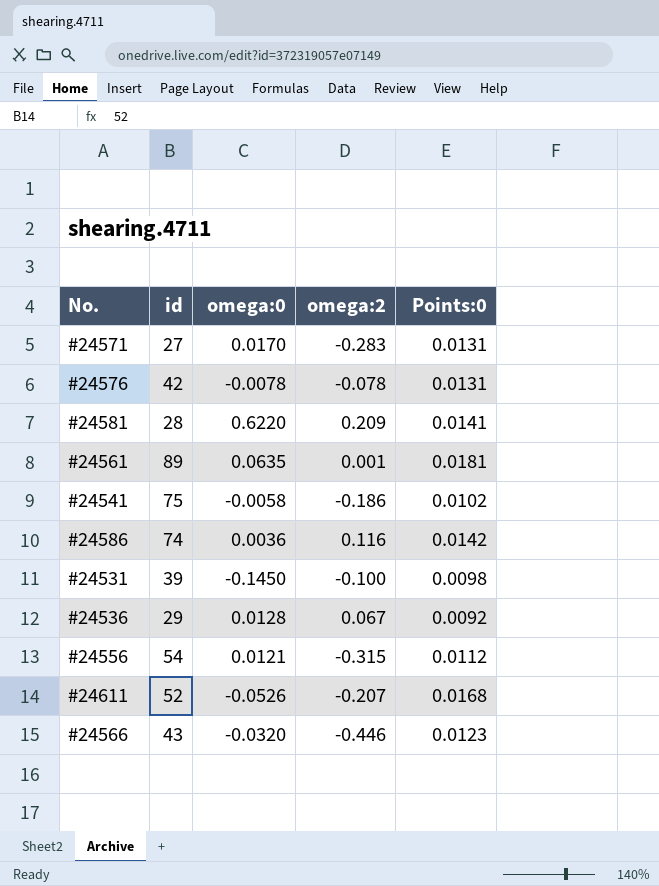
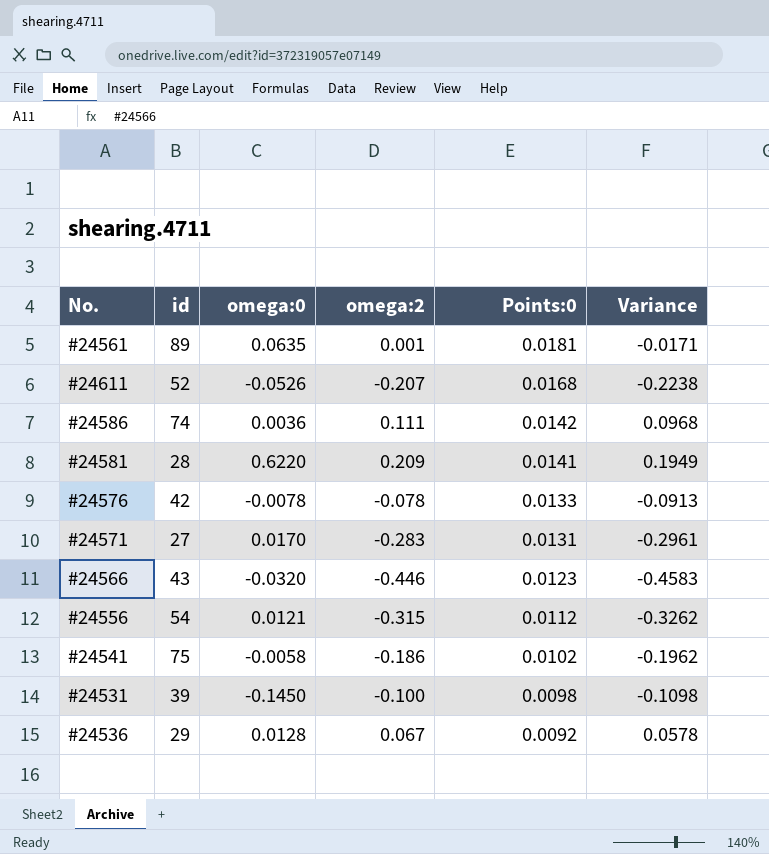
row order: none -> Points:0 descending
column Variance | formula: none -> [omega:2] - [Points:0]
#24586 | omega:2: 0.116 -> 0.111
#24576 | Points:0: 0.0131 -> 0.0133

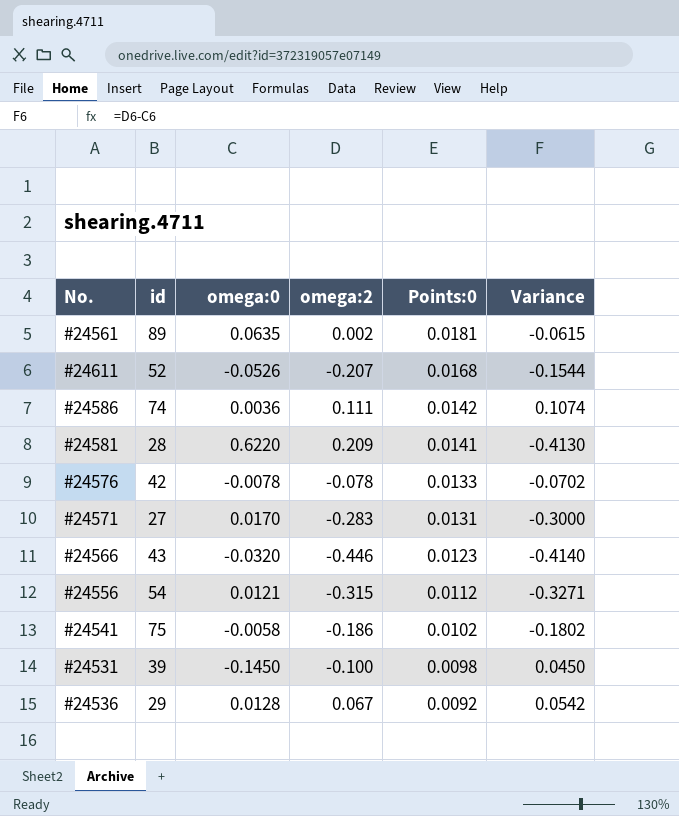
column Variance | formula: [omega:2] - [Points:0] -> [omega:2] - [omega:0]
#24561 | omega:2: 0.001 -> 0.002

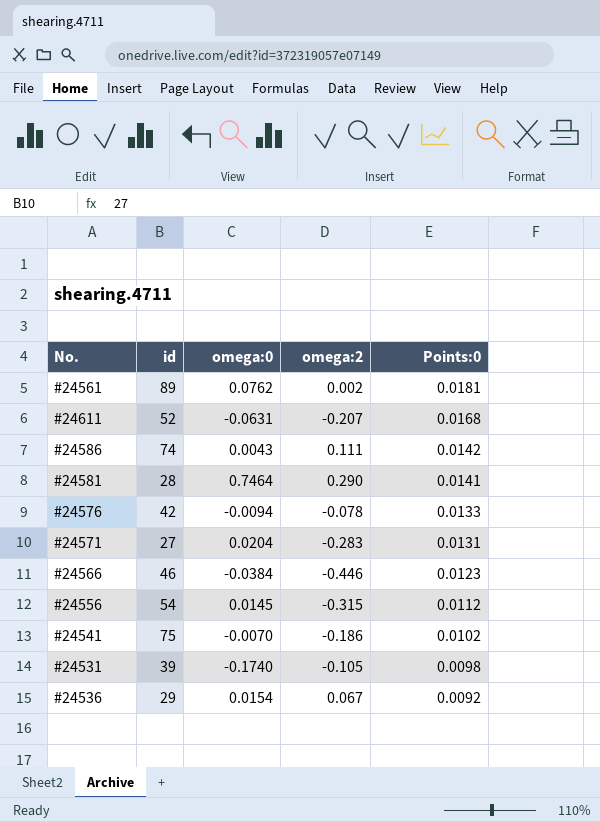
column Variance | formula: [omega:2] - [omega:0] -> none
#24561 | omega:0: 0.0635 -> 0.0762
#24611 | omega:0: -0.0526 -> -0.0631
#24586 | omega:0: 0.0036 -> 0.0043
#24581 | omega:0: 0.6220 -> 0.7464
#24581 | omega:2: 0.209 -> 0.290
#24576 | omega:0: -0.0078 -> -0.0094
#24571 | omega:0: 0.0170 -> 0.0204
#24566 | id: 43 -> 46
#24566 | omega:0: -0.0320 -> -0.0384
#24556 | omega:0: 0.0121 -> 0.0145
#24541 | omega:0: -0.0058 -> -0.0070
#24531 | omega:0: -0.1450 -> -0.1740
#24531 | omega:2: -0.100 -> -0.105
#24536 | omega:0: 0.0128 -> 0.0154

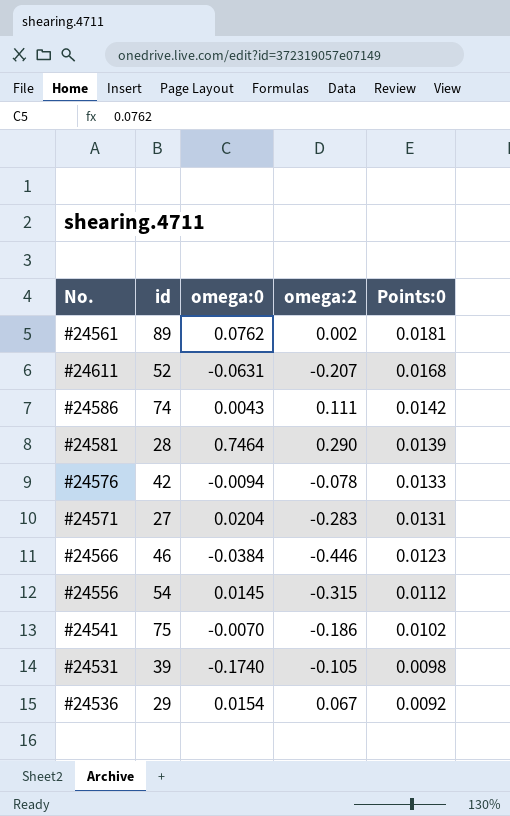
#24581 | Points:0: 0.0141 -> 0.0139

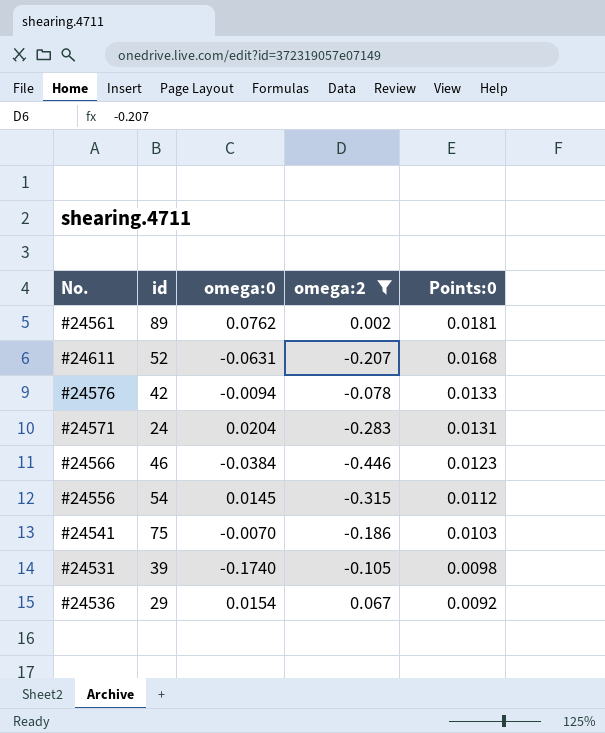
filter: none -> omega:2 <= 0.067
#24571 | id: 27 -> 24
#24541 | Points:0: 0.0102 -> 0.0103

